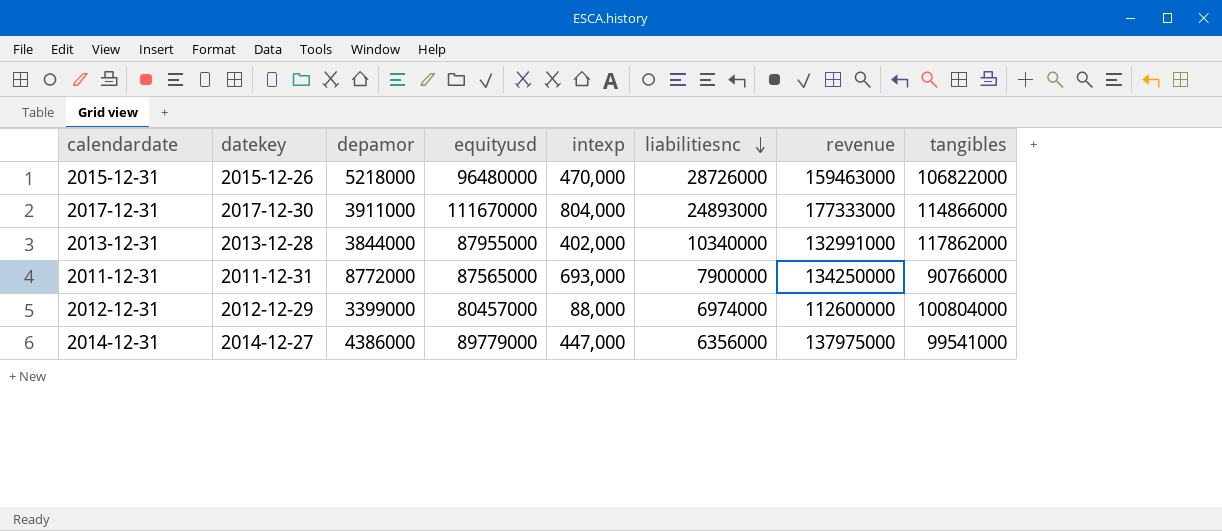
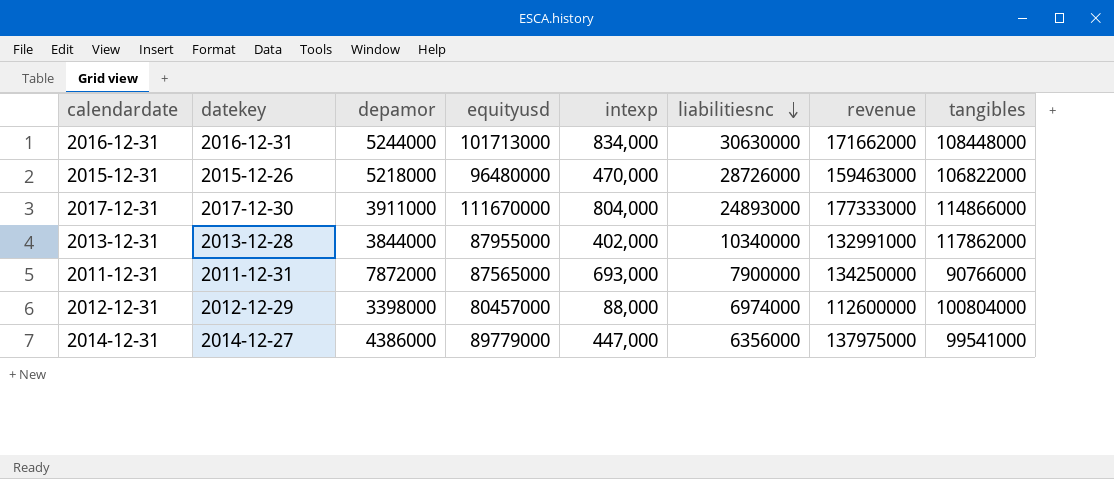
row 2016-12-31: none -> 2016-12-31 | 5244000 | 101713000 | 834,000 | 30630000 | 171662000 | 108448000
2011-12-31 | depamor: 8772000 -> 7872000
2012-12-31 | depamor: 3399000 -> 3398000

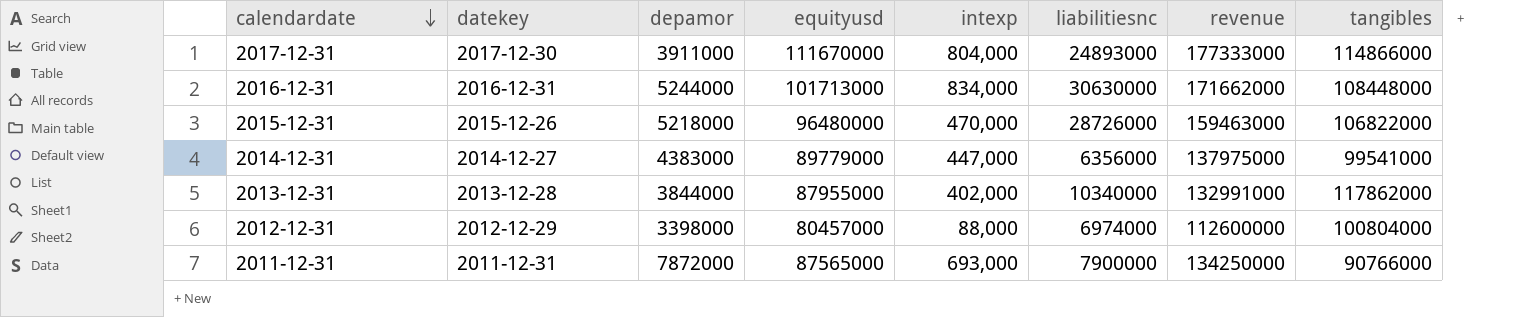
row order: liabilitiesnc descending -> calendardate descending
2014-12-31 | depamor: 4386000 -> 4383000

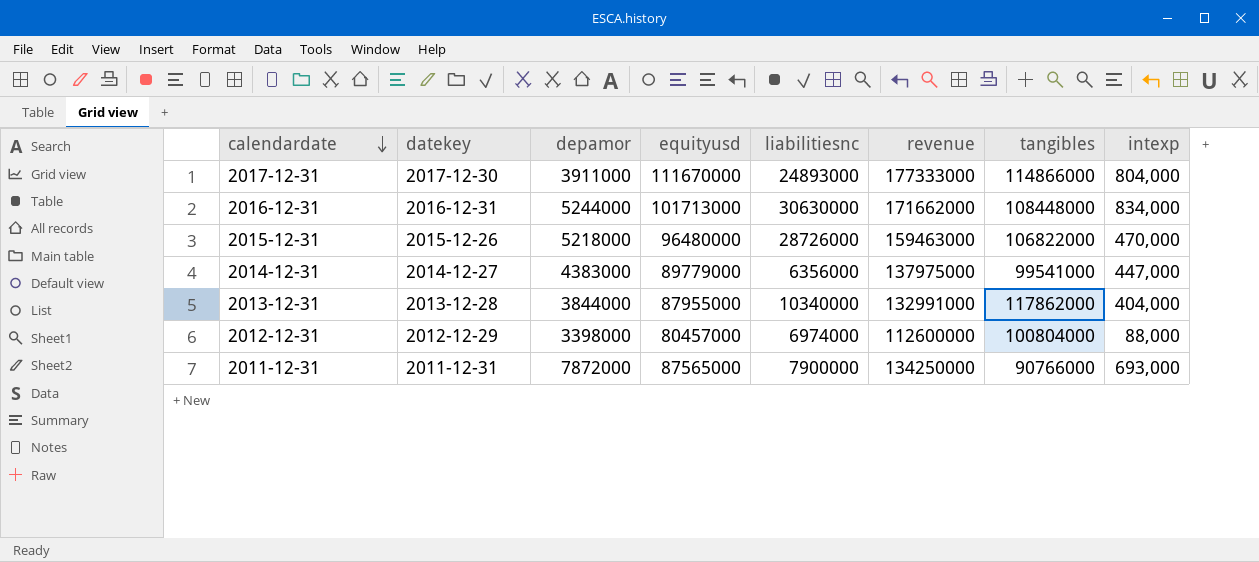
column intexp | position: 5 -> 8
2013-12-31 | intexp: 402,000 -> 404,000

